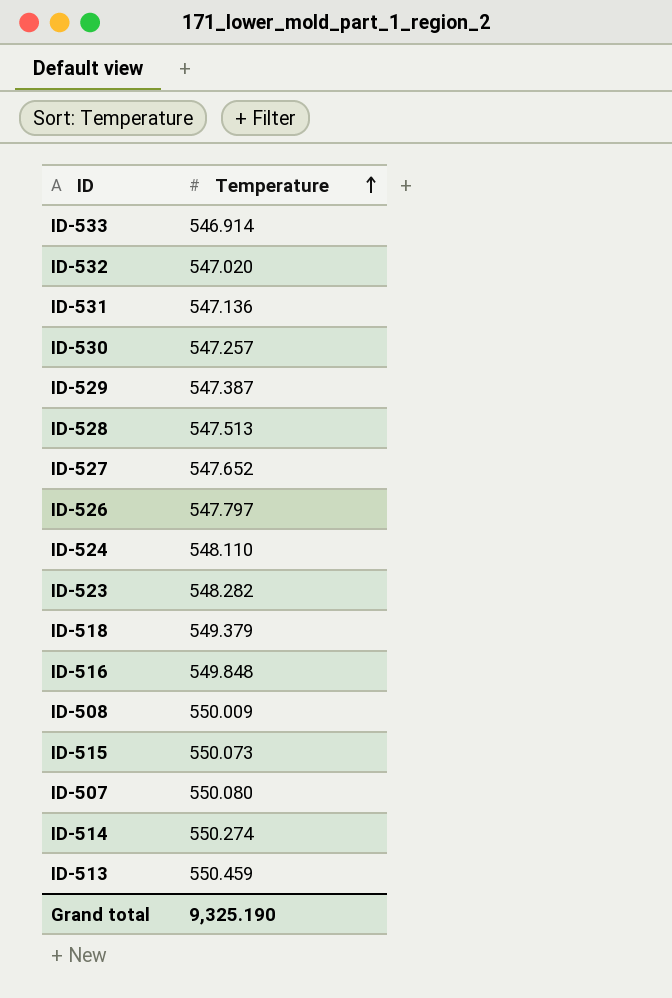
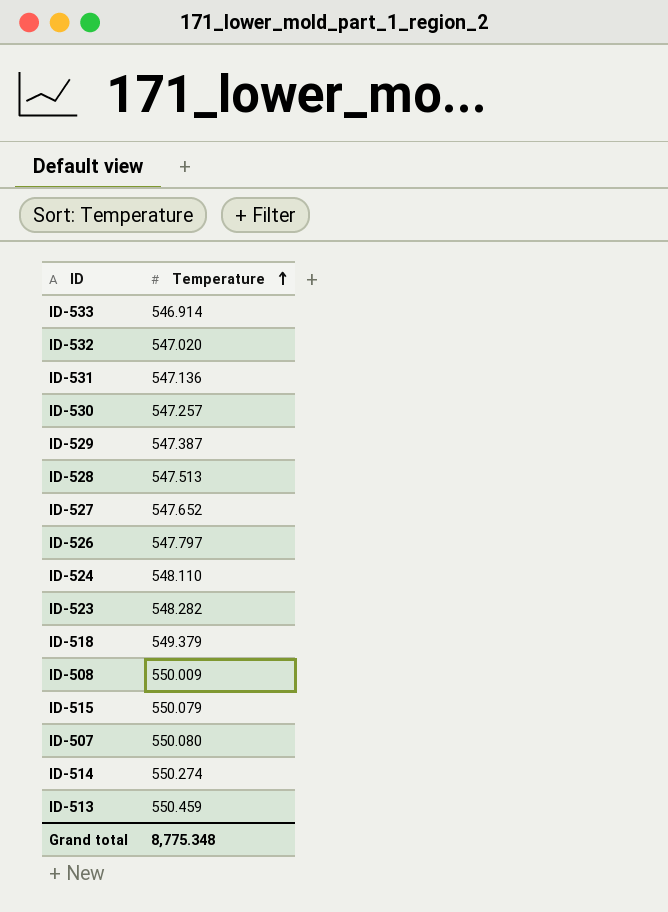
row ID-516: 549.848 -> none
ID-515 | Temperature: 550.073 -> 550.079
Grand total | Temperature: 9,325.190 -> 8,775.348

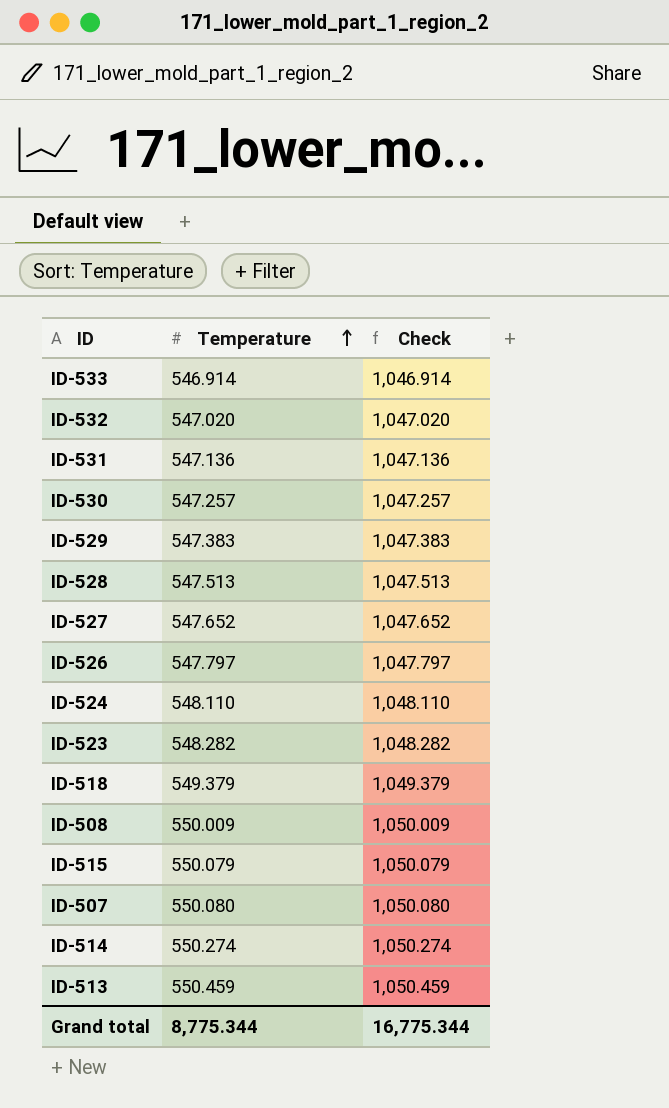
column Check | formula: none -> [Temperature] + 500
ID-529 | Temperature: 547.387 -> 547.383
Grand total | Temperature: 8,775.348 -> 8,775.344

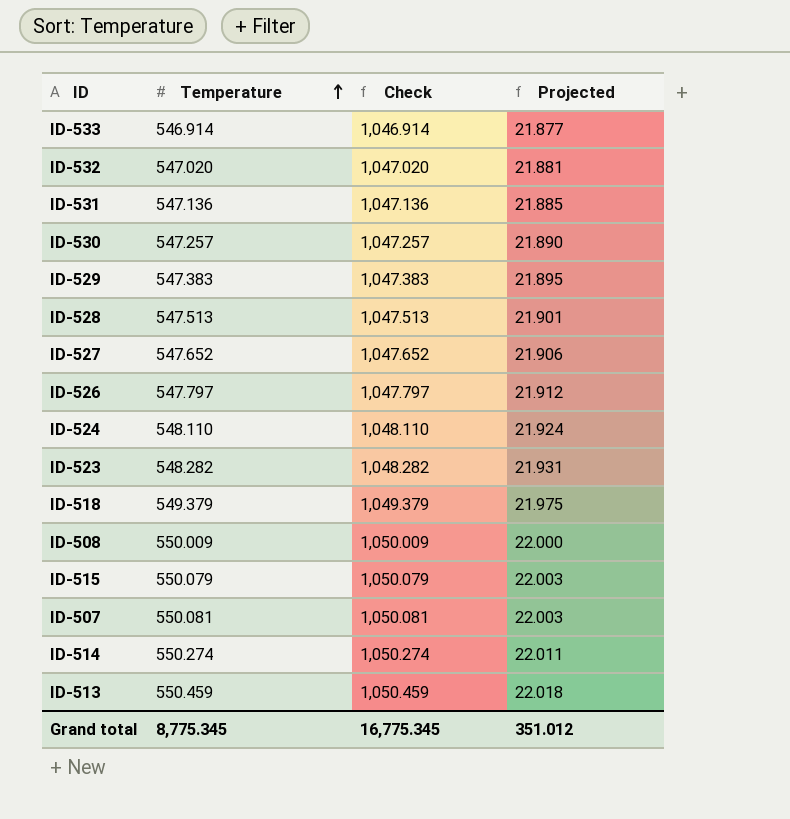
column Projected | formula: none -> [Temperature] * 0.04
ID-507 | Temperature: 550.080 -> 550.081
ID-507 | Check: 1,050.080 -> 1,050.081
Grand total | Temperature: 8,775.344 -> 8,775.345
Grand total | Check: 16,775.344 -> 16,775.345

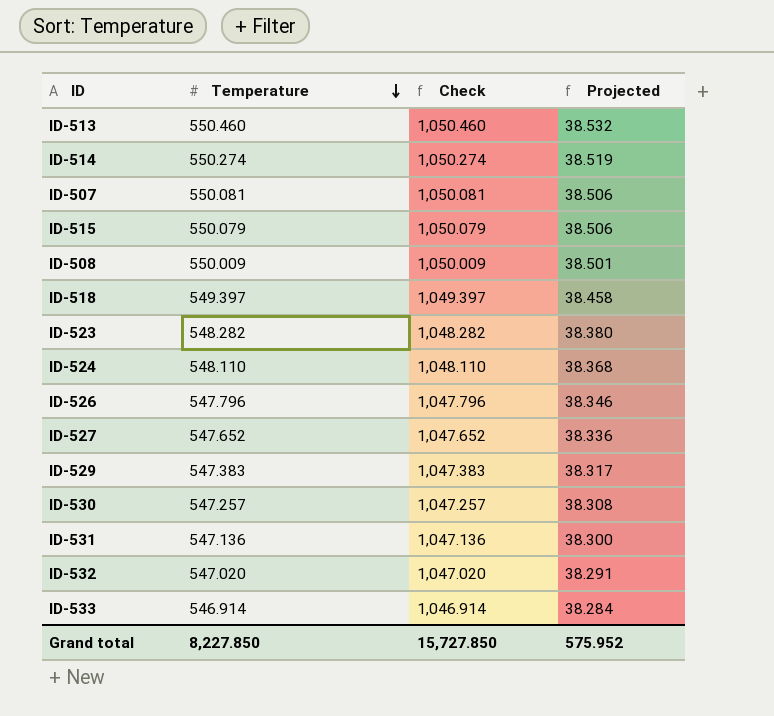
row order: Temperature ascending -> Temperature descending
column Projected | formula: [Temperature] * 0.04 -> [Temperature] * 0.07
row ID-528: 547.513 | 1,047.513 | 21.901 -> none
ID-513 | Temperature: 550.459 -> 550.460
ID-513 | Check: 1,050.459 -> 1,050.460
ID-518 | Temperature: 549.379 -> 549.397
ID-518 | Check: 1,049.379 -> 1,049.397
ID-526 | Temperature: 547.797 -> 547.796
ID-526 | Check: 1,047.797 -> 1,047.796
Grand total | Temperature: 8,775.345 -> 8,227.850
Grand total | Check: 16,775.345 -> 15,727.850
Grand total | Projected: 351.012 -> 575.952

